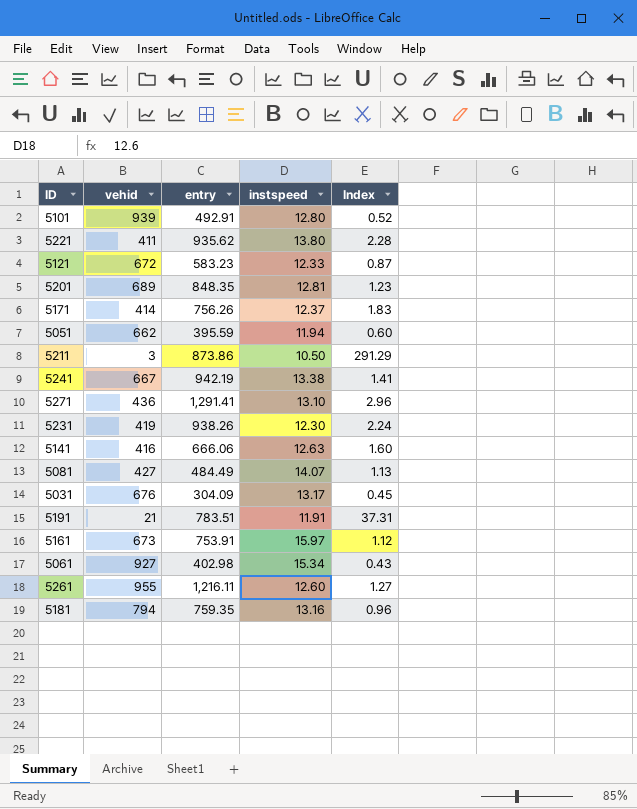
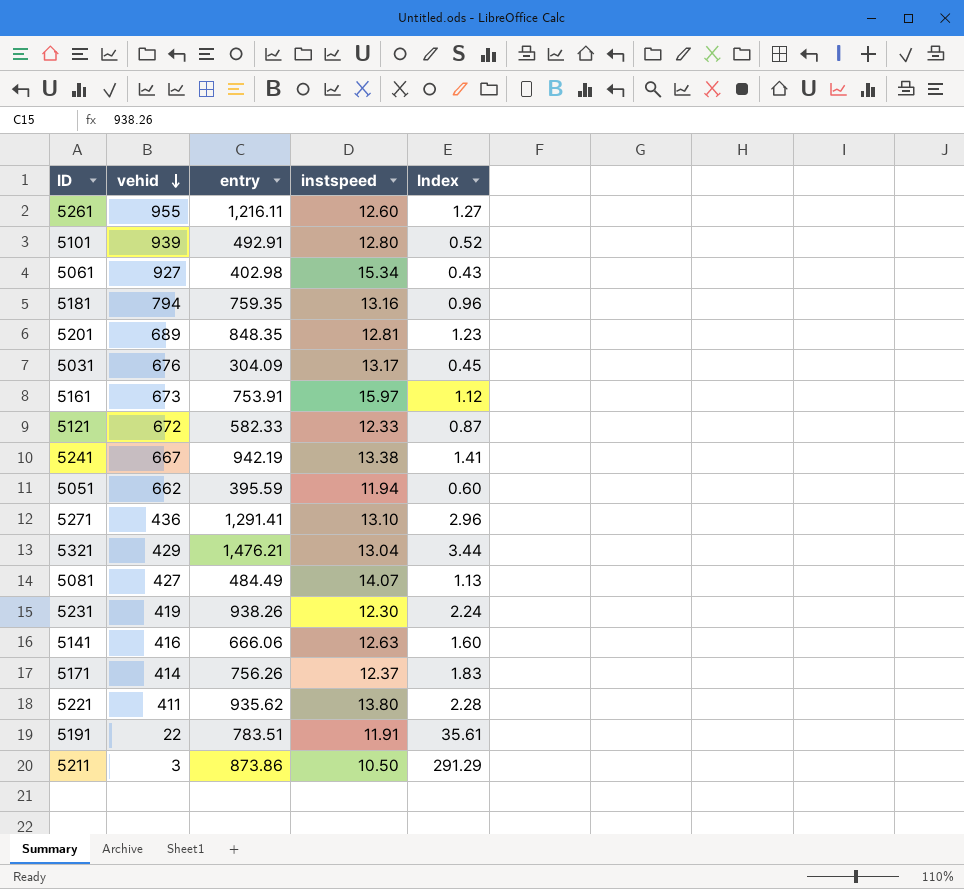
row order: none -> vehid descending
5121 | entry: 583.23 -> 582.33
row 5321: none -> 429 | 1,476.21 | 13.04 | 3.44
5191 | vehid: 21 -> 22
5191 | Index: 37.31 -> 35.61

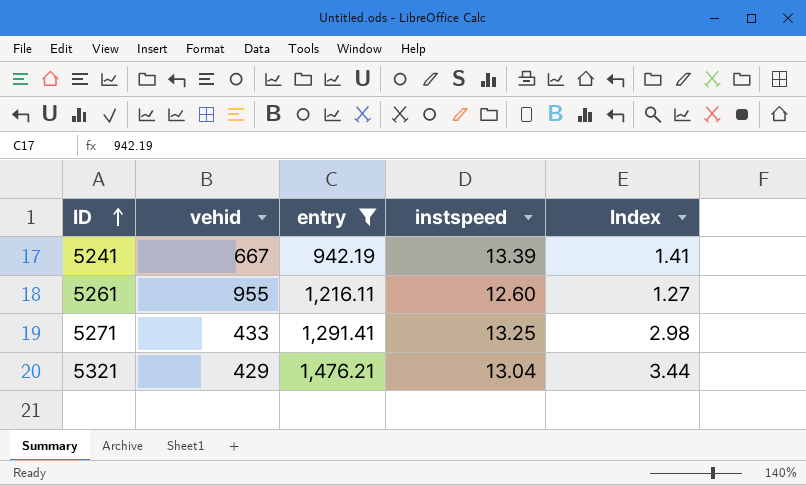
filter: none -> entry >= 942.19
row order: vehid descending -> ID ascending
5241 | instspeed: 13.38 -> 13.39
5271 | vehid: 436 -> 433
5271 | instspeed: 13.10 -> 13.25
5271 | Index: 2.96 -> 2.98

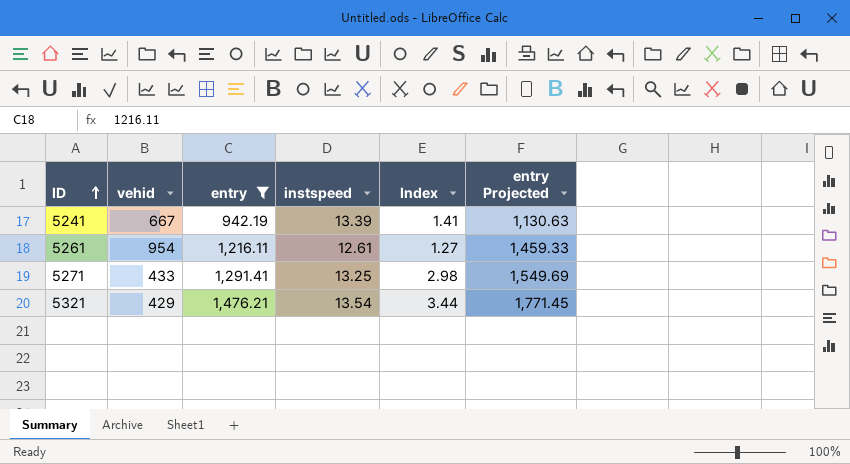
column entry Projected | formula: none -> [entry] * 1.2
5261 | vehid: 955 -> 954
5261 | instspeed: 12.60 -> 12.61
5321 | instspeed: 13.04 -> 13.54

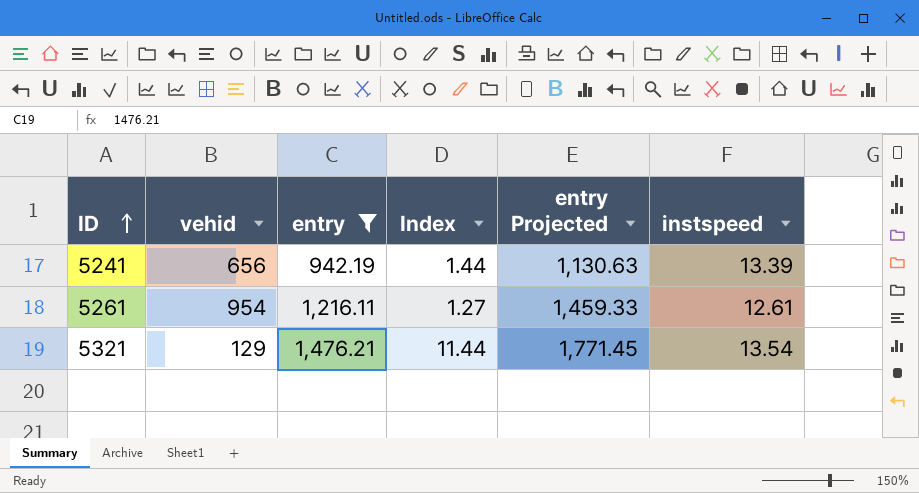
column instspeed | position: 4 -> 6
row 5271: 433 | 1,291.41 | 13.25 | 2.98 | 1,549.69 -> none
5241 | vehid: 667 -> 656
5241 | Index: 1.41 -> 1.44
5321 | vehid: 429 -> 129
5321 | Index: 3.44 -> 11.44

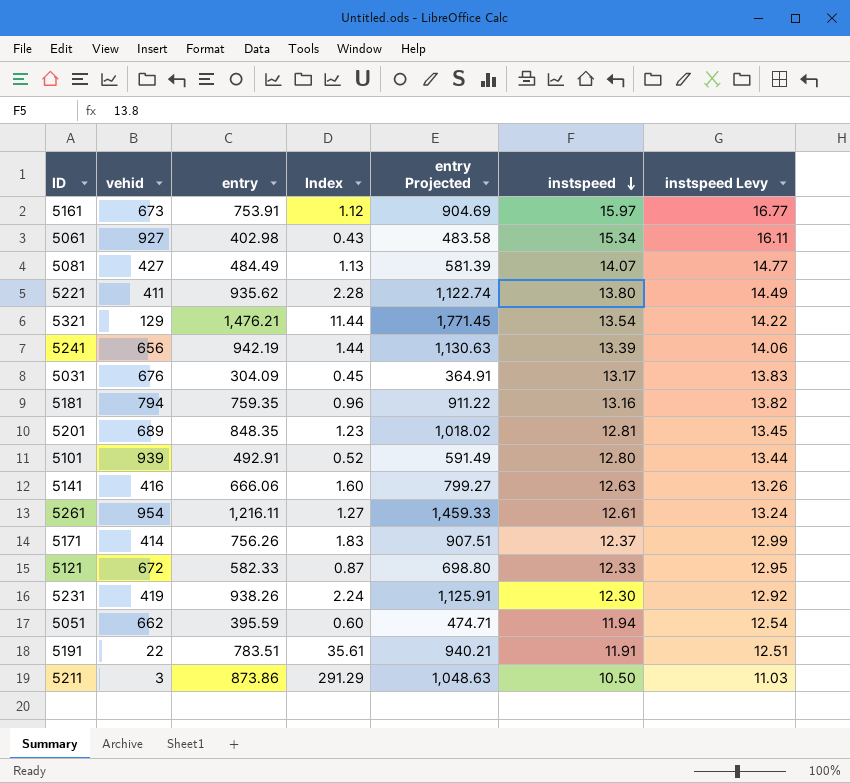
filter: entry >= 942.19 -> none
row order: ID ascending -> instspeed descending
column instspeed Levy | formula: none -> [instspeed] * 1.05

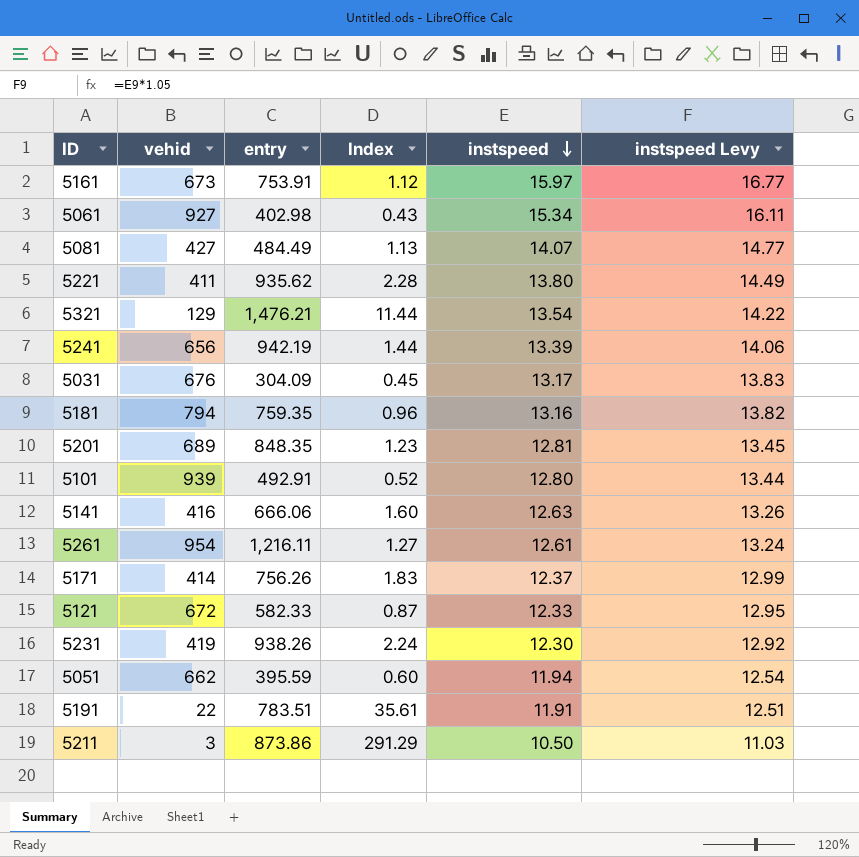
column entry Projected | formula: [entry] * 1.2 -> none

